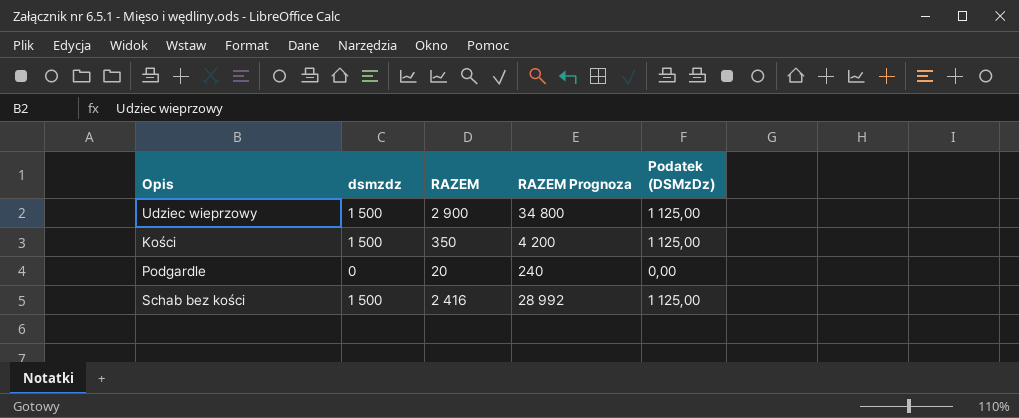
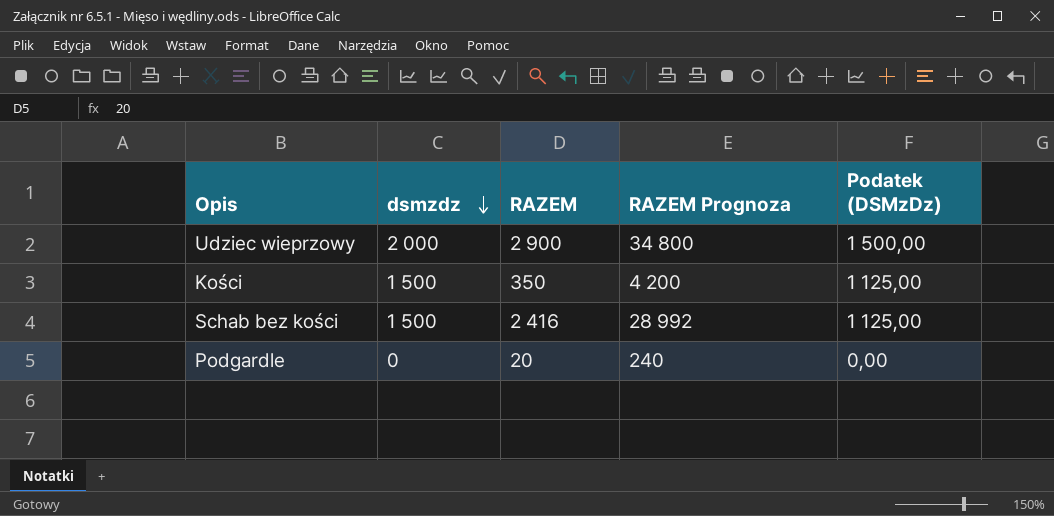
row order: none -> dsmzdz descending
Udziec wieprzowy | dsmzdz: 1 500 -> 2 000
Udziec wieprzowy | Podatek (DSMzDz): 1 125,00 -> 1 500,00

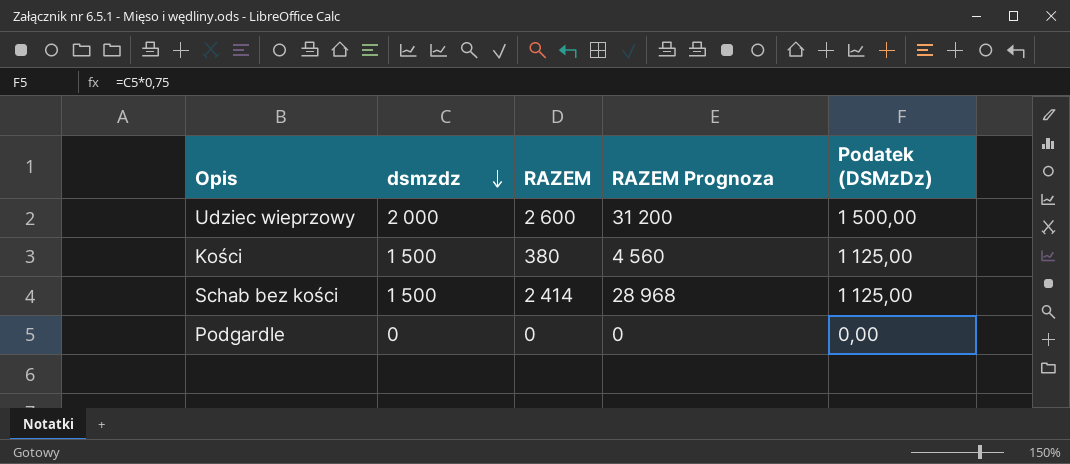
Udziec wieprzowy | RAZEM: 2 900 -> 2 600
Udziec wieprzowy | RAZEM Prognoza: 34 800 -> 31 200
Kości | RAZEM: 350 -> 380
Kości | RAZEM Prognoza: 4 200 -> 4 560
Schab bez kości | RAZEM: 2 416 -> 2 414
Schab bez kości | RAZEM Prognoza: 28 992 -> 28 968
Podgardle | RAZEM: 20 -> 0
Podgardle | RAZEM Prognoza: 240 -> 0

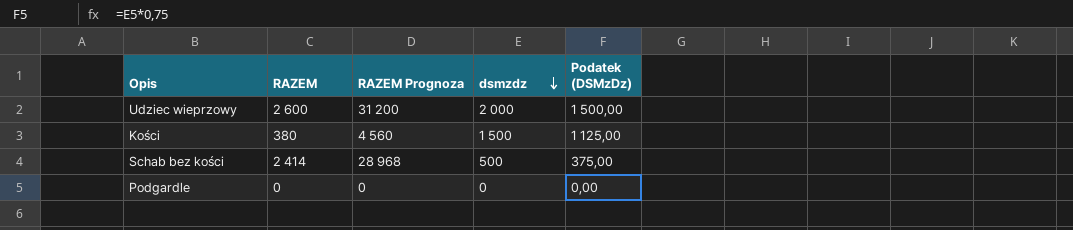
column dsmzdz | position: 2 -> 4
Schab bez kości | dsmzdz: 1 500 -> 500
Schab bez kości | Podatek (DSMzDz): 1 125,00 -> 375,00

